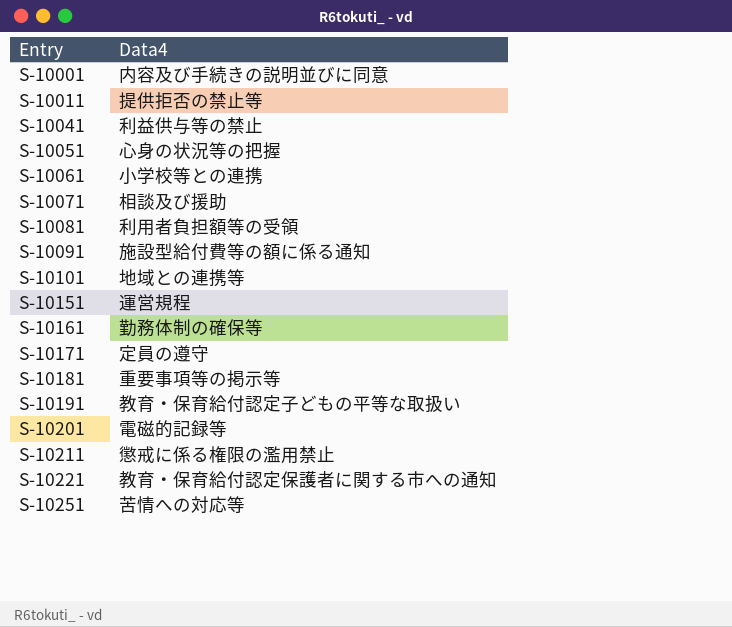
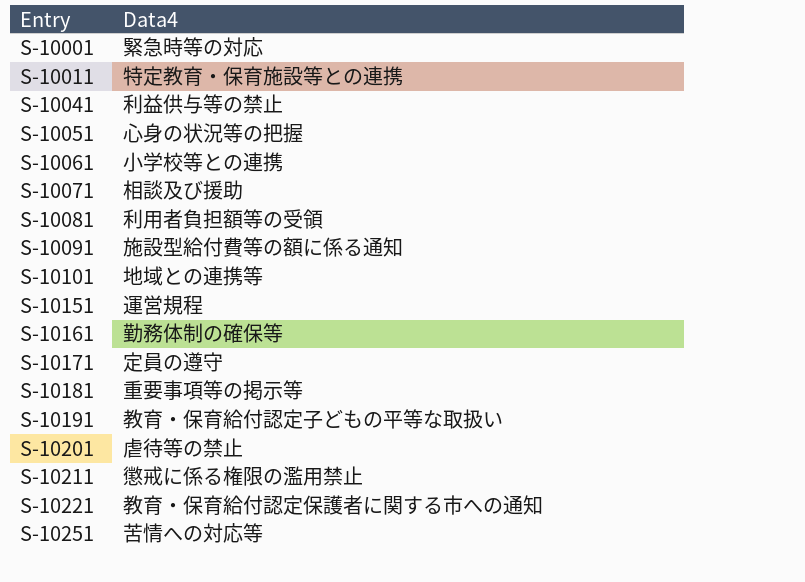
S-10001 | Data4: 内容及び手続きの説明並びに同意 -> 緊急時等の対応
S-10011 | Data4: 提供拒否の禁止等 -> 特定教育・保育施設等との連携
S-10201 | Data4: 電磁的記録等 -> 虐待等の禁止

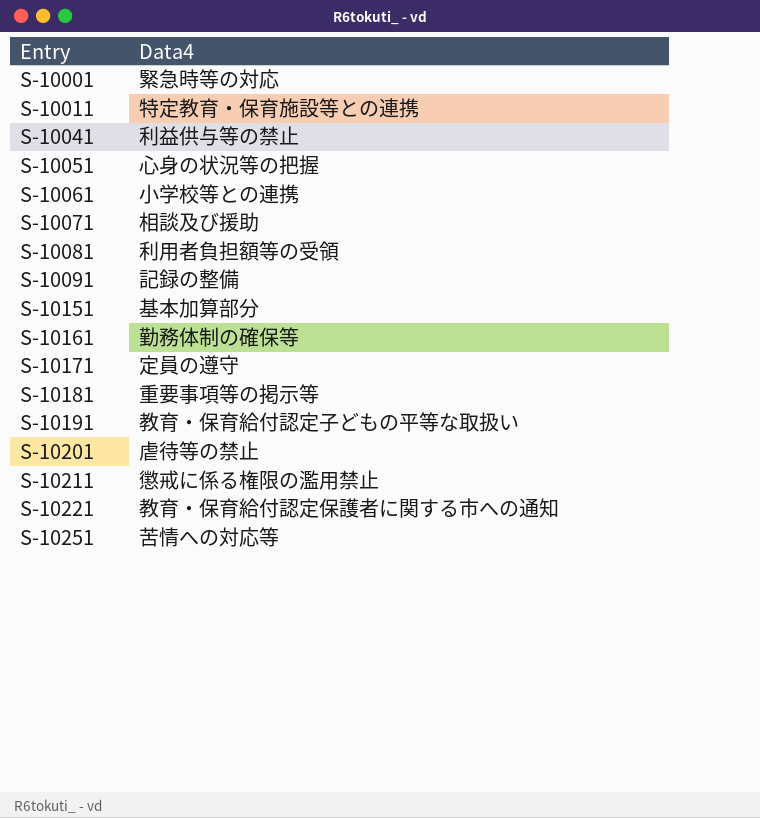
row S-10101: 地域との連携等 -> none
S-10091 | Data4: 施設型給付費等の額に係る通知 -> 記録の整備
S-10151 | Data4: 運営規程 -> 基本加算部分

